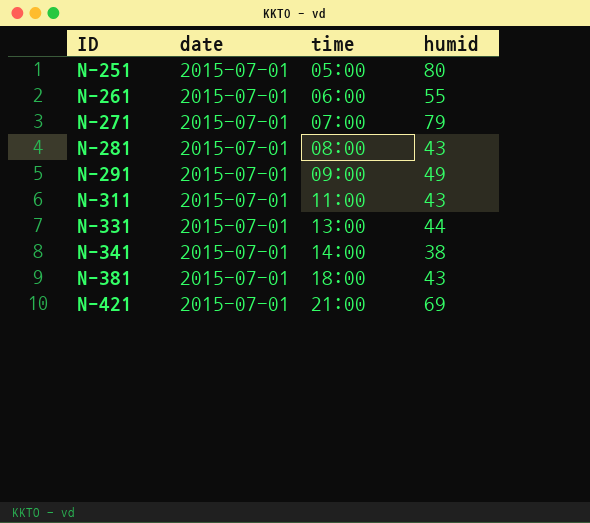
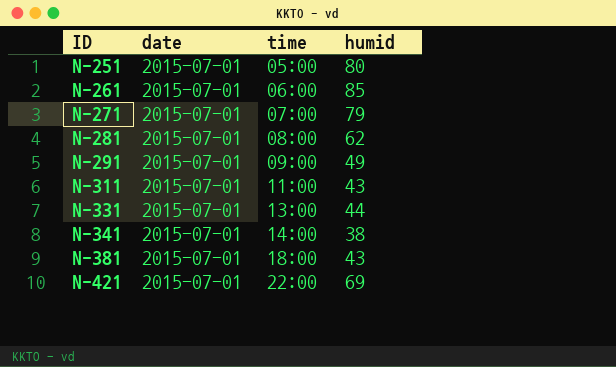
N-261 | humid: 55 -> 85
N-281 | humid: 43 -> 62
N-421 | time: 21:00 -> 22:00

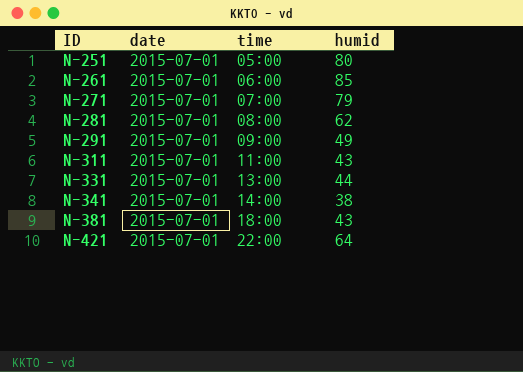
N-421 | humid: 69 -> 64

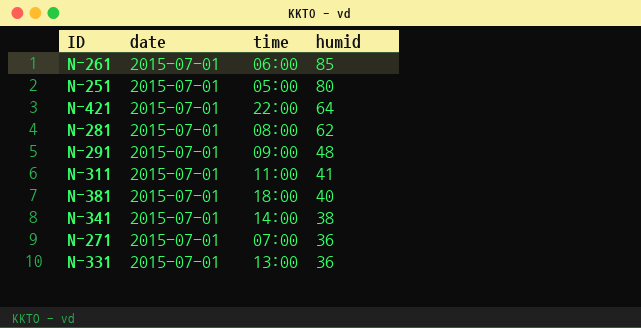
row order: ID ascending -> humid descending
N-291 | humid: 49 -> 48
N-311 | humid: 43 -> 41
N-381 | humid: 43 -> 40
N-271 | humid: 79 -> 36
N-331 | humid: 44 -> 36

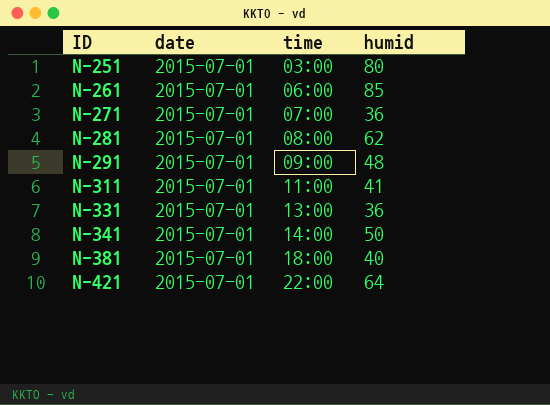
row order: humid descending -> ID ascending
N-251 | time: 05:00 -> 03:00
N-341 | humid: 38 -> 50

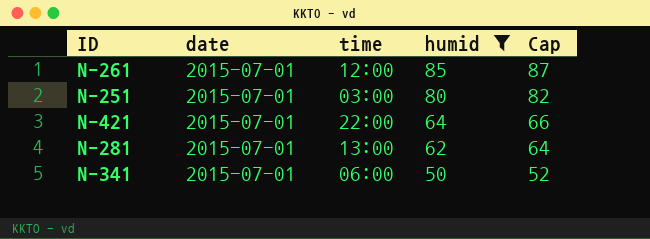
filter: none -> humid >= 50
row order: ID ascending -> humid descending
column Cap | formula: none -> [humid] + 2
N-261 | time: 06:00 -> 12:00
N-281 | time: 08:00 -> 13:00
N-341 | time: 14:00 -> 06:00

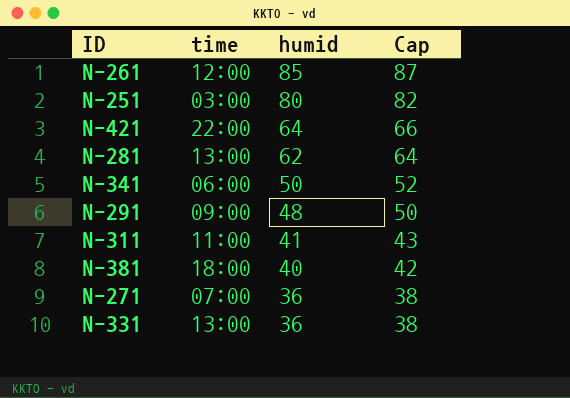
filter: humid >= 50 -> none
column date | position: 2 -> none

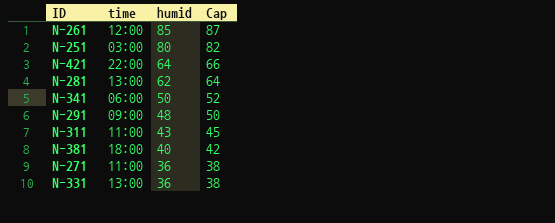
N-311 | humid: 41 -> 43
N-311 | Cap: 43 -> 45
N-271 | time: 07:00 -> 11:00

